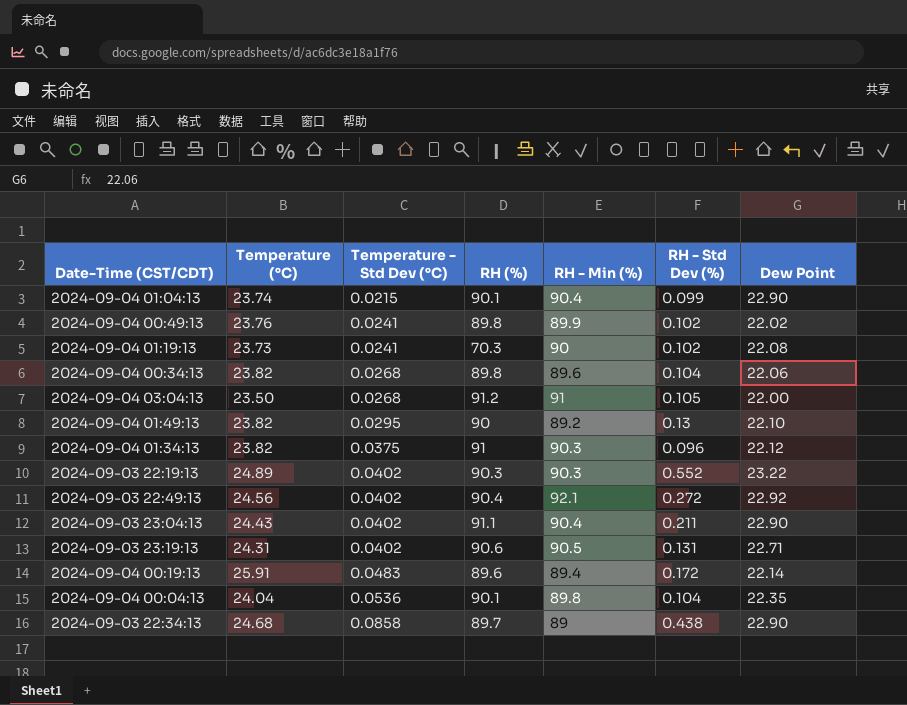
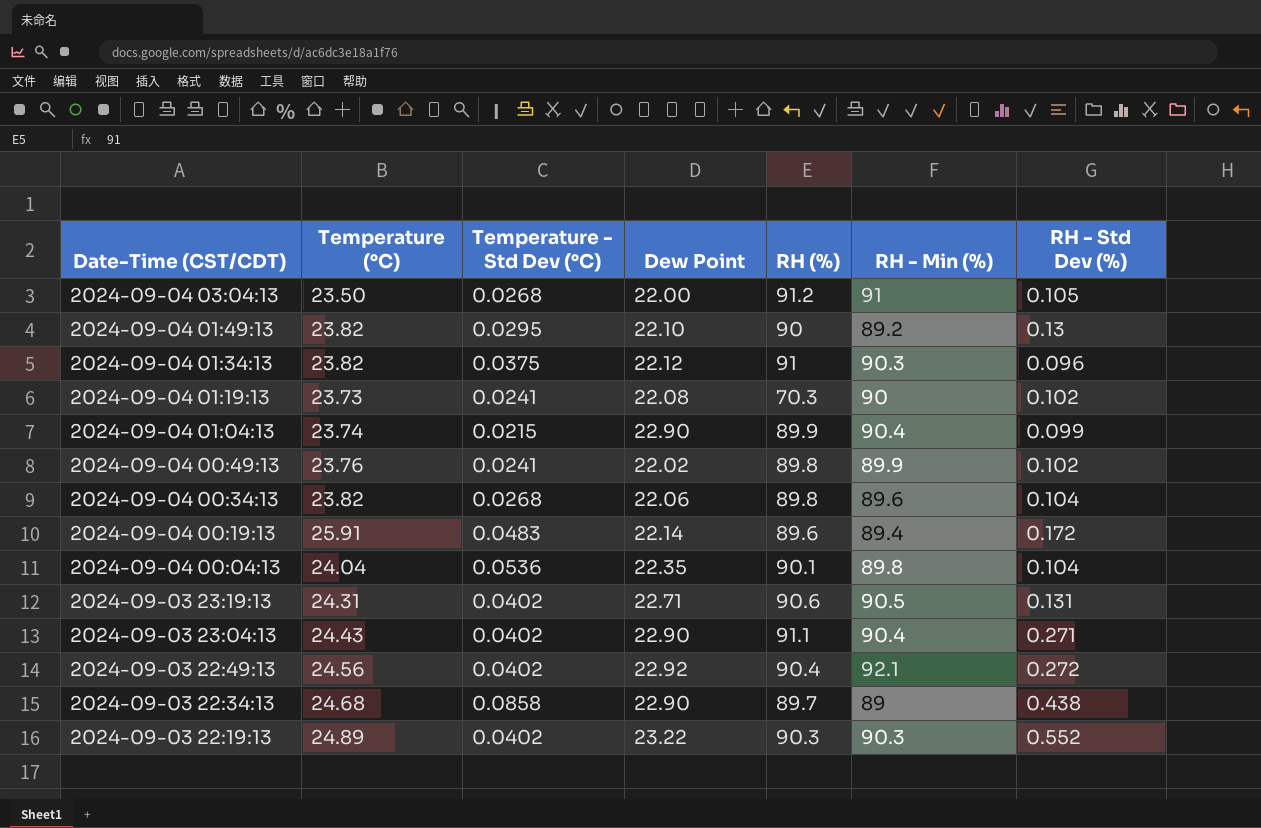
row order: Temperature - Std Dev (°C) ascending -> Date-Time (CST/CDT) descending
column Dew Point | position: 7 -> 4
2024-09-04 01:04:13 | RH (%): 90.1 -> 89.9
2024-09-03 23:04:13 | RH - Std Dev (%): 0.211 -> 0.271

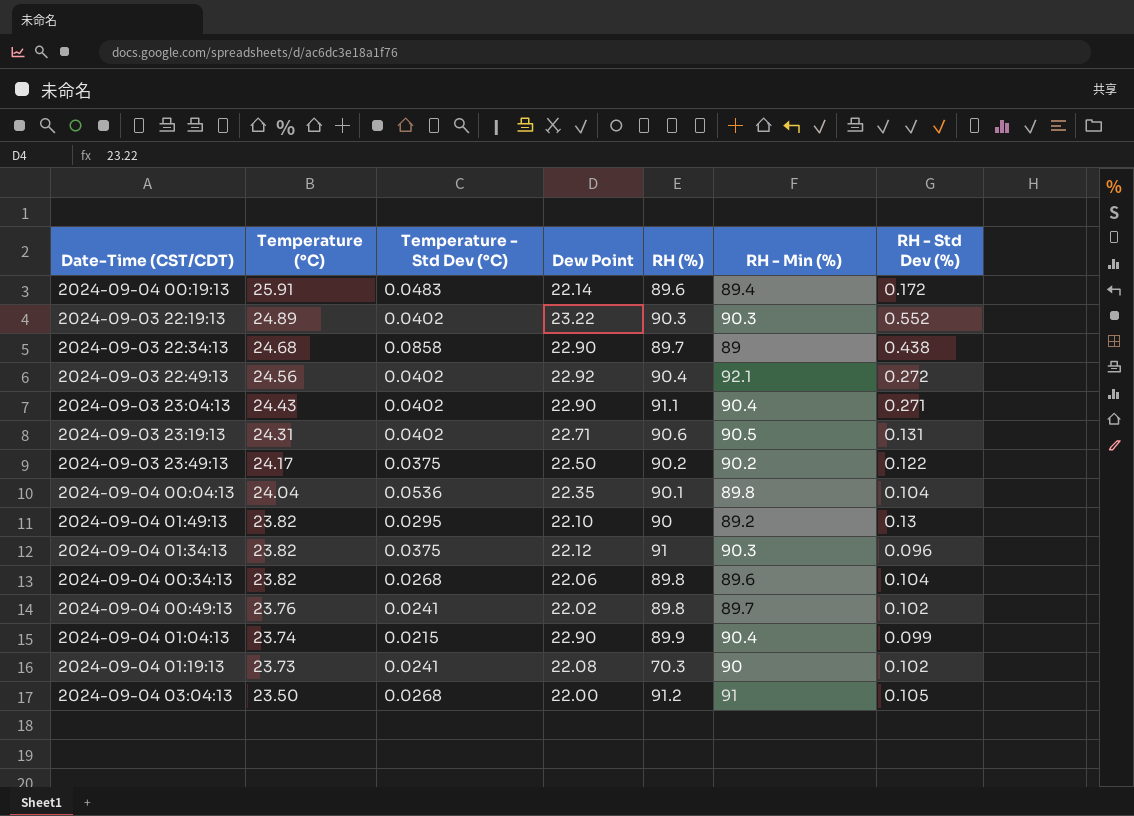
row order: Date-Time (CST/CDT) descending -> Temperature (°C) descending
row 2024-09-03 23:49:13: none -> 24.17 | 0.0375 | 22.50 | 90.2 | 90.2 | 0.122
2024-09-04 00:49:13 | RH - Min (%): 89.9 -> 89.7

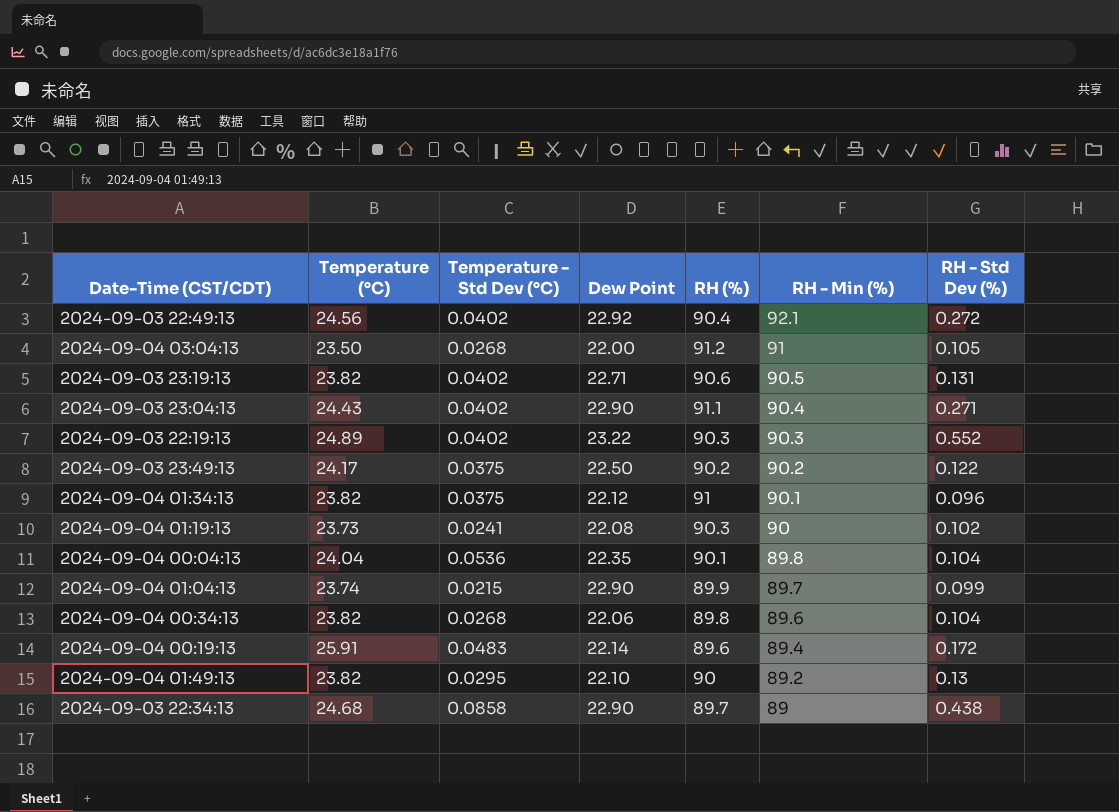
row order: Temperature (°C) descending -> RH - Min (%) descending
row 2024-09-04 00:49:13: 23.76 | 0.0241 | 22.02 | 89.8 | 89.7 | 0.102 -> none
2024-09-03 23:19:13 | Temperature (°C): 24.31 -> 23.82
2024-09-04 01:34:13 | RH - Min (%): 90.3 -> 90.1
2024-09-04 01:19:13 | RH (%): 70.3 -> 90.3
2024-09-04 01:04:13 | RH - Min (%): 90.4 -> 89.7

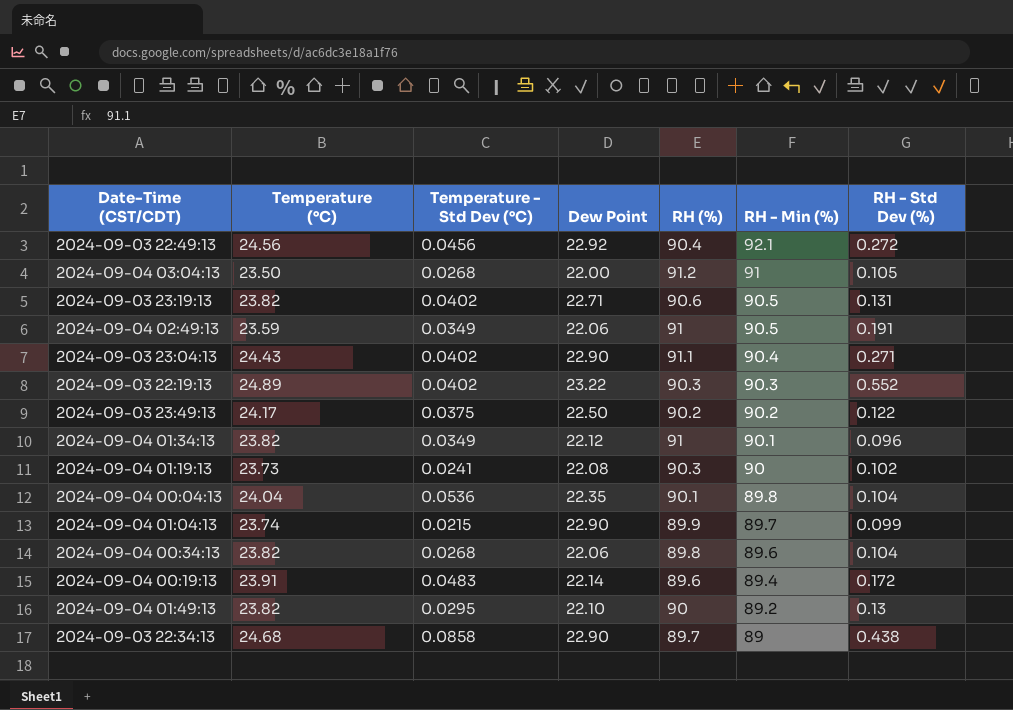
2024-09-03 22:49:13 | Temperature - Std Dev (°C): 0.0402 -> 0.0456
row 2024-09-04 02:49:13: none -> 23.59 | 0.0349 | 22.06 | 91 | 90.5 | 0.191
2024-09-04 01:34:13 | Temperature - Std Dev (°C): 0.0375 -> 0.0349
2024-09-04 00:19:13 | Temperature (°C): 25.91 -> 23.91

